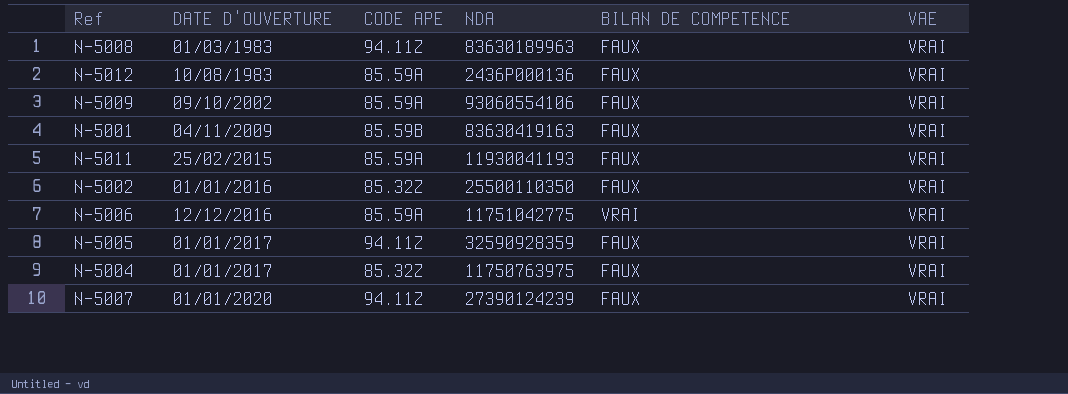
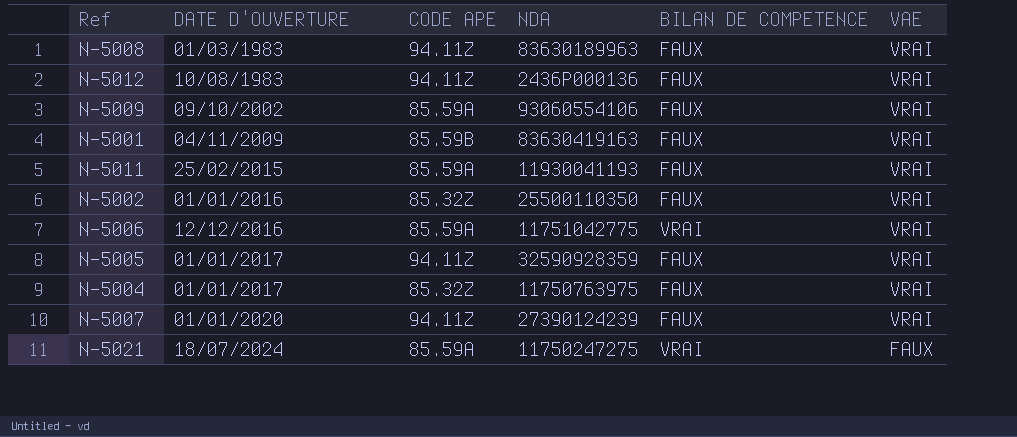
N-5012 | CODE APE: 85.59A -> 94.11Z
row N-5021: none -> 18/07/2024 | 85.59A | 11750247275 | VRAI | FAUX

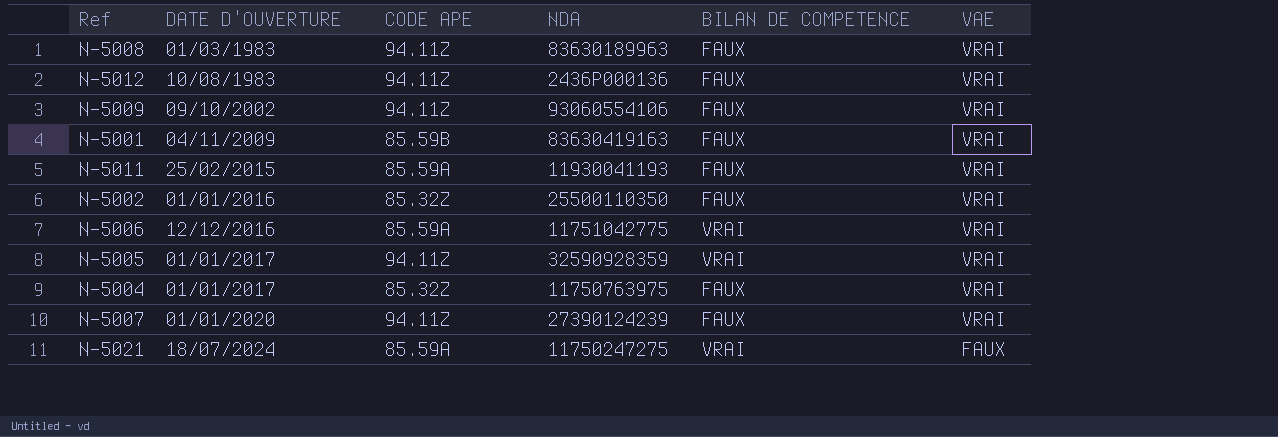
N-5009 | CODE APE: 85.59A -> 94.11Z
N-5005 | BILAN DE COMPETENCE: FAUX -> VRAI

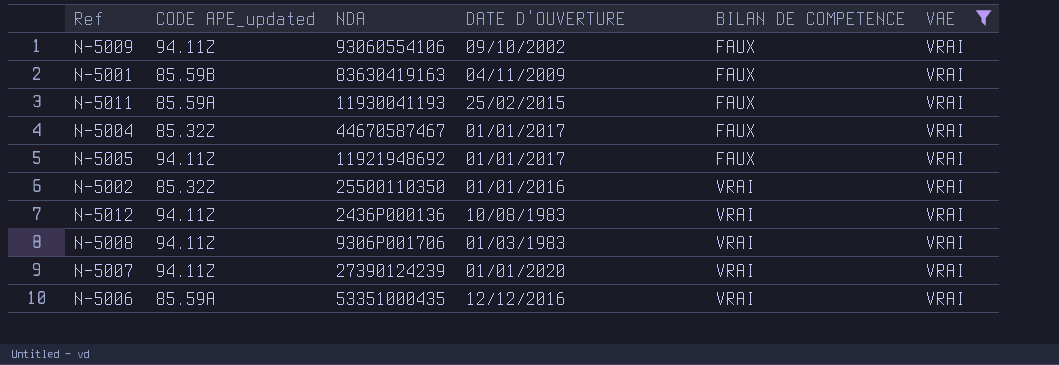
filter: none -> VAE = VRAI
row order: DATE D'OUVERTURE ascending -> BILAN DE COMPETENCE ascending
column name: CODE APE -> CODE APE_updated
column DATE D'OUVERTURE | position: 2 -> 4
N-5004 | NDA: 11750763975 -> 44670587467
N-5005 | NDA: 32590928359 -> 11921948692
N-5005 | BILAN DE COMPETENCE: VRAI -> FAUX
N-5002 | BILAN DE COMPETENCE: FAUX -> VRAI
N-5012 | BILAN DE COMPETENCE: FAUX -> VRAI
N-5008 | NDA: 83630189963 -> 9306P001706
N-5008 | BILAN DE COMPETENCE: FAUX -> VRAI
N-5007 | BILAN DE COMPETENCE: FAUX -> VRAI
N-5006 | NDA: 11751042775 -> 53351000435

